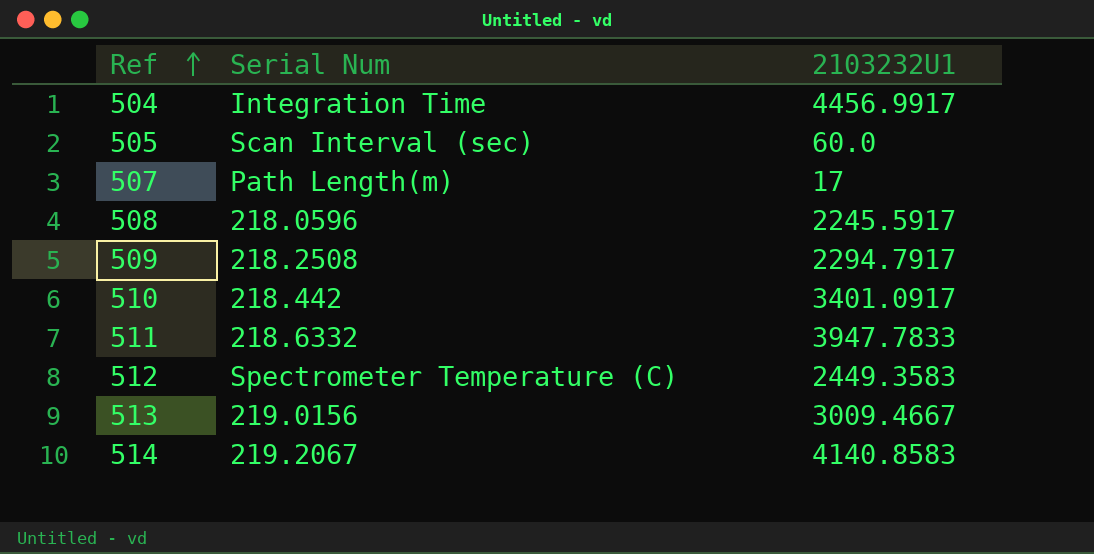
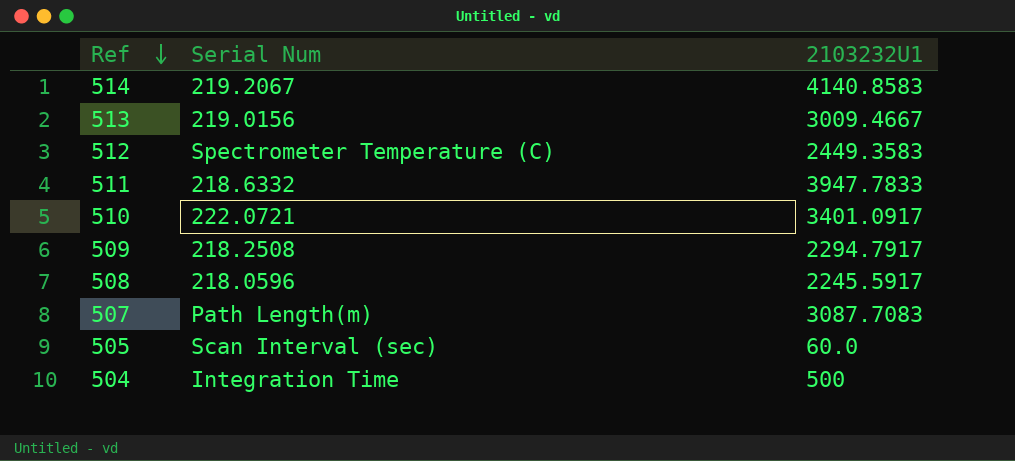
row order: Ref ascending -> Ref descending
510 | Serial Num: 218.442 -> 222.0721
507 | 2103232U1: 17 -> 3087.7083
504 | 2103232U1: 4456.9917 -> 500

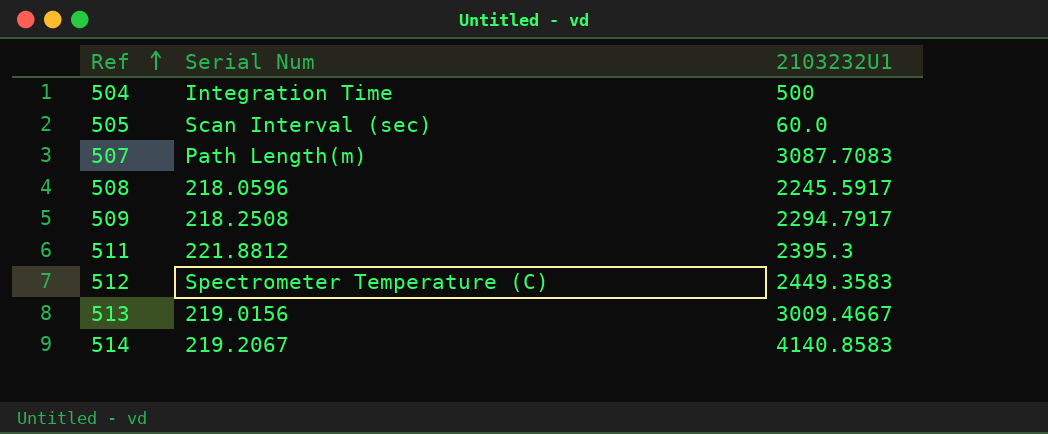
row order: Ref descending -> Ref ascending
row 510: 222.0721 | 3401.0917 -> none
511 | Serial Num: 218.6332 -> 221.8812
511 | 2103232U1: 3947.7833 -> 2395.3

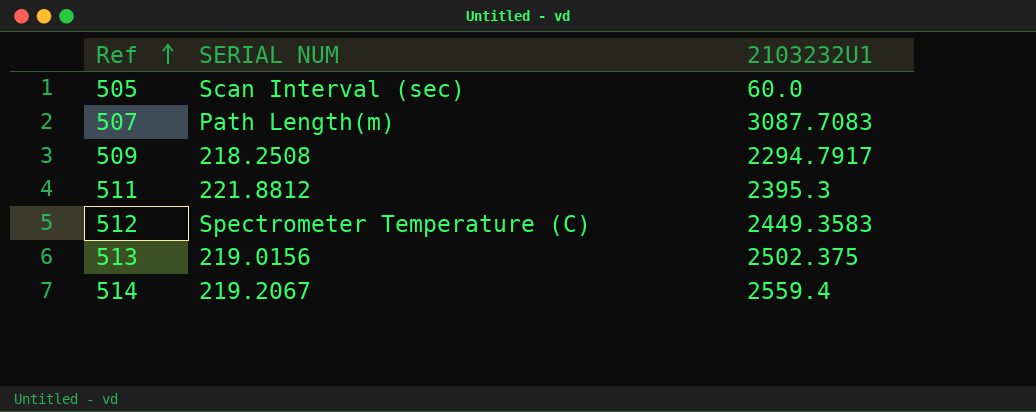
column name: Serial Num -> SERIAL NUM
row 504: Integration Time | 500 -> none
row 508: 218.0596 | 2245.5917 -> none
513 | 2103232U1: 3009.4667 -> 2502.375
514 | 2103232U1: 4140.8583 -> 2559.4

